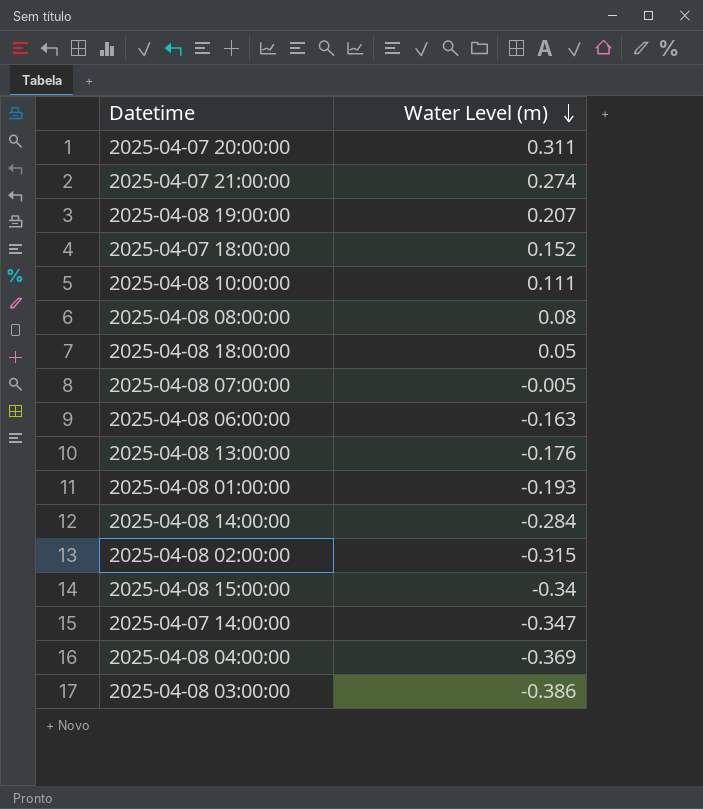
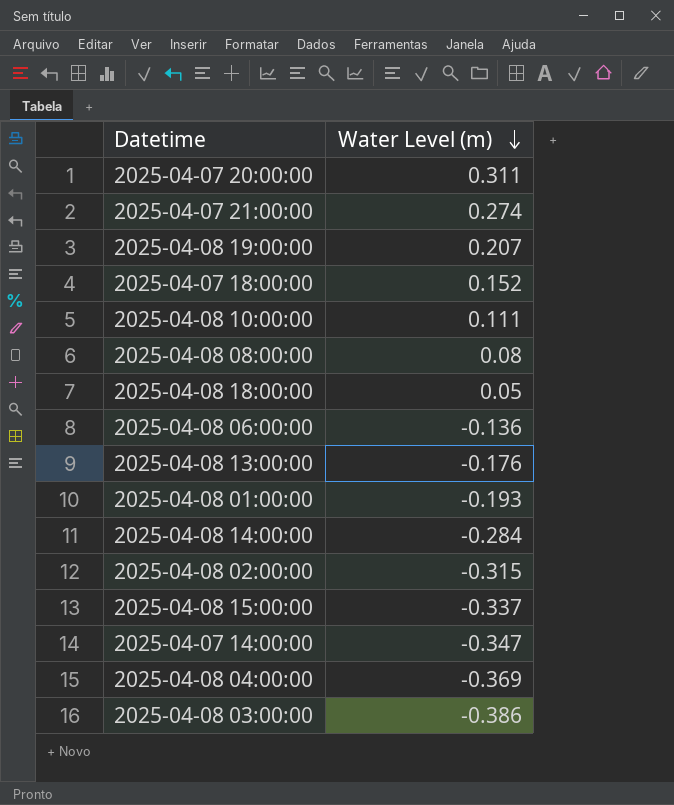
row 2025-04-08 07:00:00: -0.005 -> none
2025-04-08 06:00:00 | Water Level (m): -0.163 -> -0.136
2025-04-08 15:00:00 | Water Level (m): -0.34 -> -0.337

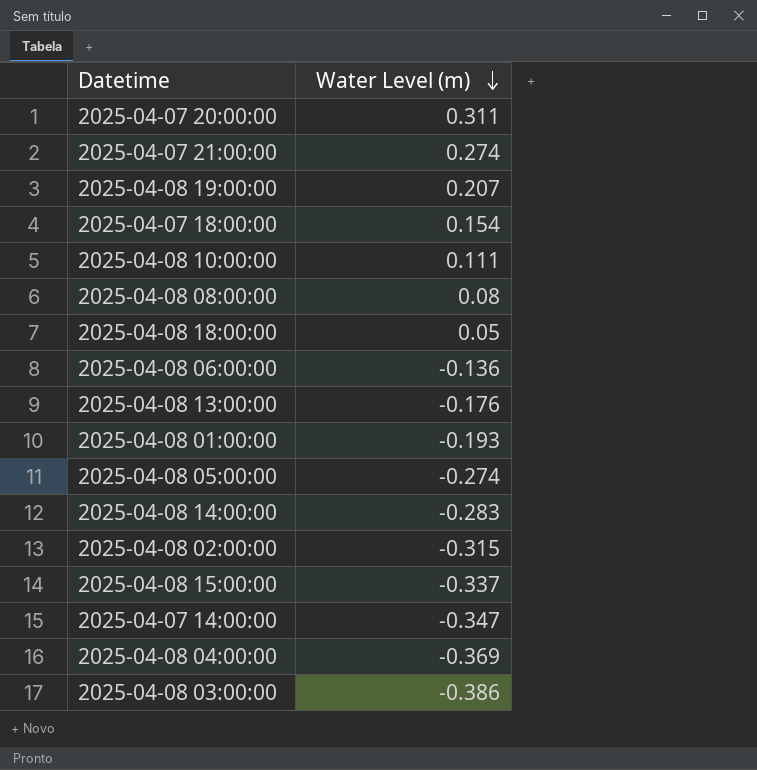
2025-04-07 18:00:00 | Water Level (m): 0.152 -> 0.154
row 2025-04-08 05:00:00: none -> -0.274
2025-04-08 14:00:00 | Water Level (m): -0.284 -> -0.283

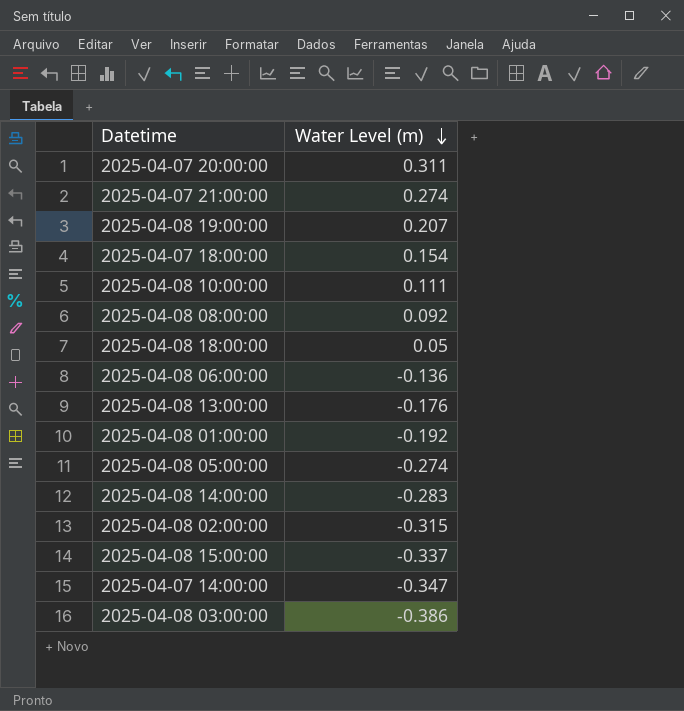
row 2025-04-08 04:00:00: -0.369 -> none
2025-04-08 08:00:00 | Water Level (m): 0.08 -> 0.092
2025-04-08 01:00:00 | Water Level (m): -0.193 -> -0.192

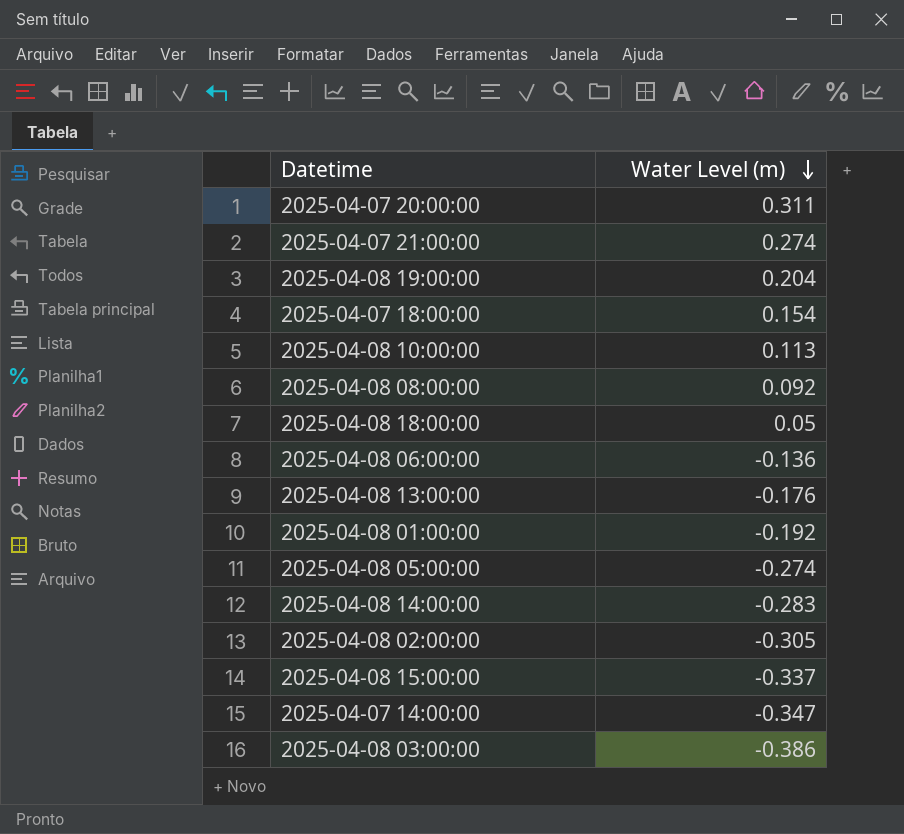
2025-04-08 19:00:00 | Water Level (m): 0.207 -> 0.204
2025-04-08 10:00:00 | Water Level (m): 0.111 -> 0.113
2025-04-08 02:00:00 | Water Level (m): -0.315 -> -0.305

